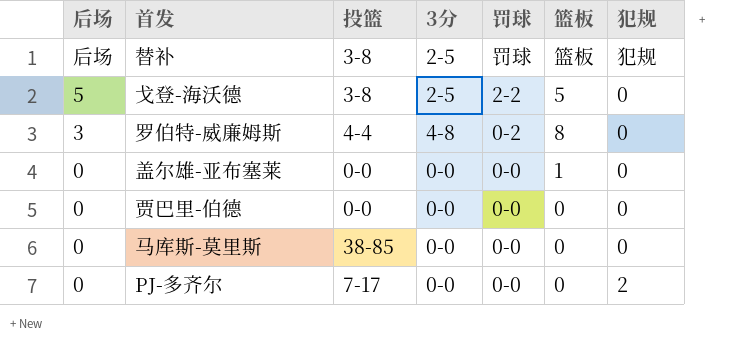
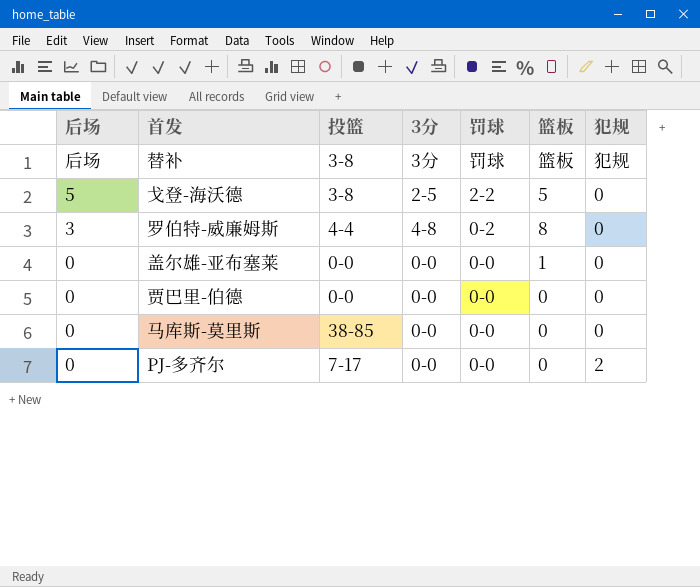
替补 | 3分: 2-5 -> 3分

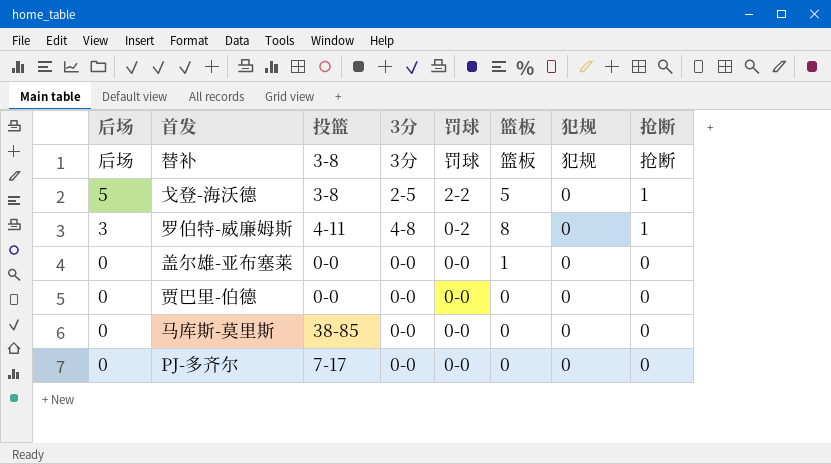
column 抢断 | position: none -> 8
罗伯特-威廉姆斯 | 投篮: 4-4 -> 4-11
PJ-多齐尔 | 犯规: 2 -> 0

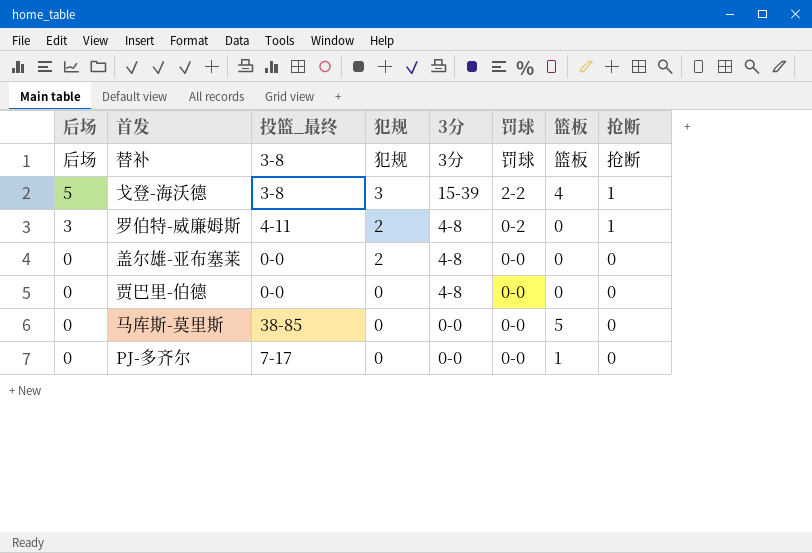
column name: 投篮 -> 投篮_最终
column 犯规 | position: 7 -> 4
戈登-海沃德 | 犯规: 0 -> 3
戈登-海沃德 | 3分: 2-5 -> 15-39
戈登-海沃德 | 篮板: 5 -> 4
罗伯特-威廉姆斯 | 犯规: 0 -> 2
罗伯特-威廉姆斯 | 篮板: 8 -> 0
盖尔雄-亚布塞莱 | 犯规: 0 -> 2
盖尔雄-亚布塞莱 | 3分: 0-0 -> 4-8
盖尔雄-亚布塞莱 | 篮板: 1 -> 0
贾巴里-伯德 | 3分: 0-0 -> 4-8
马库斯-莫里斯 | 篮板: 0 -> 5
PJ-多齐尔 | 篮板: 0 -> 1

